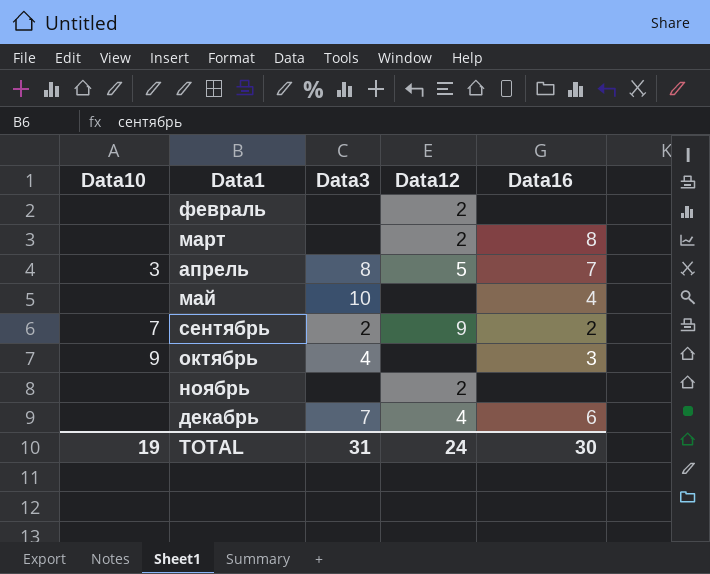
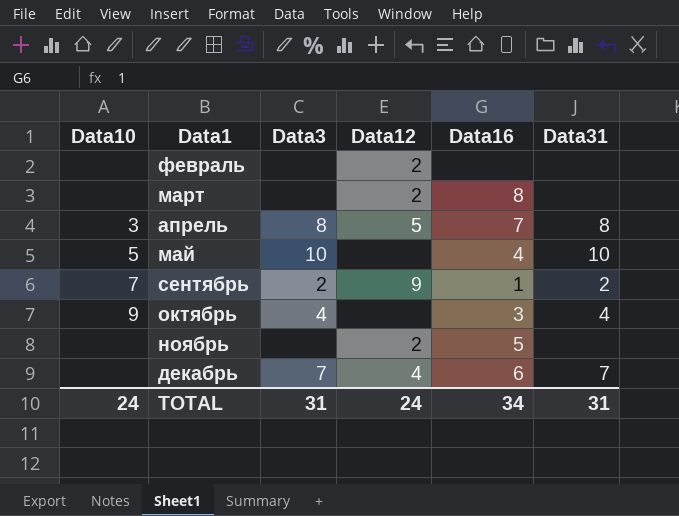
column Data31 | position: none -> 6
май | Data10: none -> 5
сентябрь | Data16: 2 -> 1
ноябрь | Data16: none -> 5
TOTAL | Data10: 19 -> 24
TOTAL | Data16: 30 -> 34

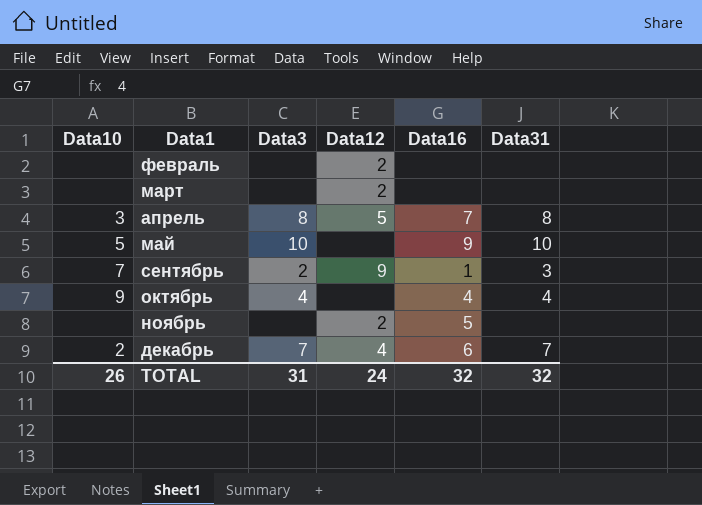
март | Data16: 8 -> none
май | Data16: 4 -> 9
сентябрь | Data31: 2 -> 3
октябрь | Data16: 3 -> 4
декабрь | Data10: none -> 2
TOTAL | Data10: 24 -> 26
TOTAL | Data16: 34 -> 32
TOTAL | Data31: 31 -> 32

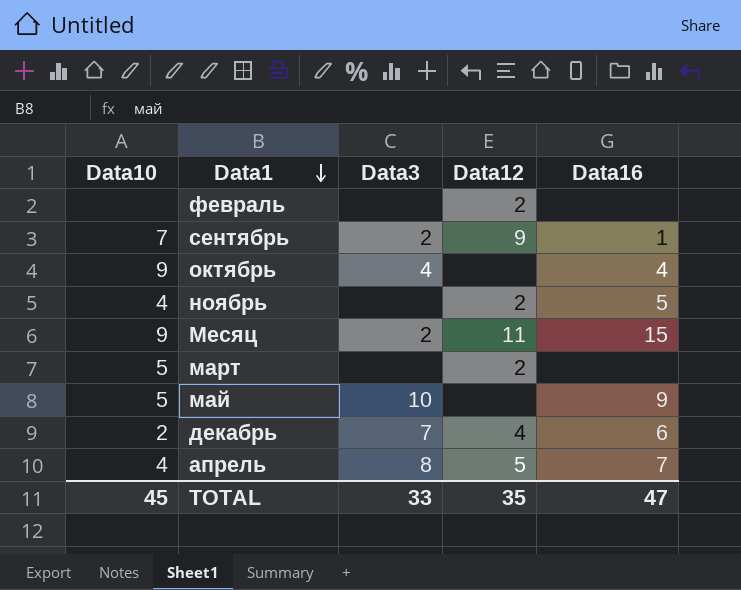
row order: none -> Data1 descending
column Data31 | position: 6 -> none
ноябрь | Data10: none -> 4
row Месяц: none -> 9 | 2 | 11 | 15
март | Data10: none -> 5
апрель | Data10: 3 -> 4
TOTAL | Data10: 26 -> 45
TOTAL | Data3: 31 -> 33
TOTAL | Data12: 24 -> 35
TOTAL | Data16: 32 -> 47

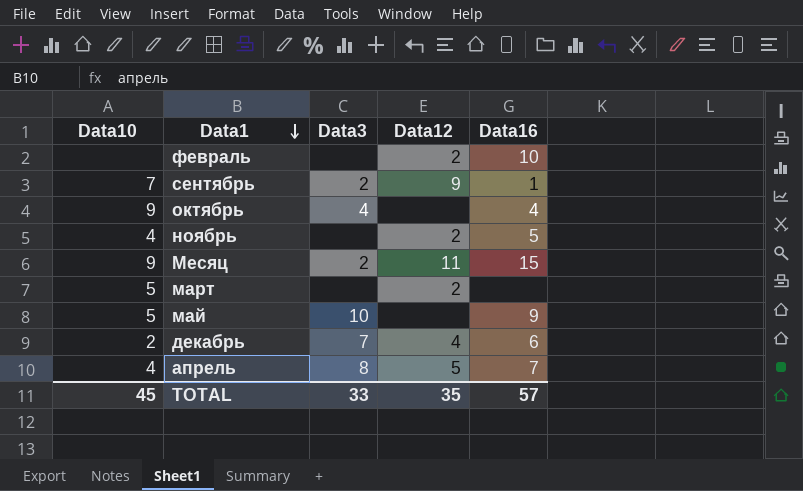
февраль | Data16: none -> 10
TOTAL | Data16: 47 -> 57

